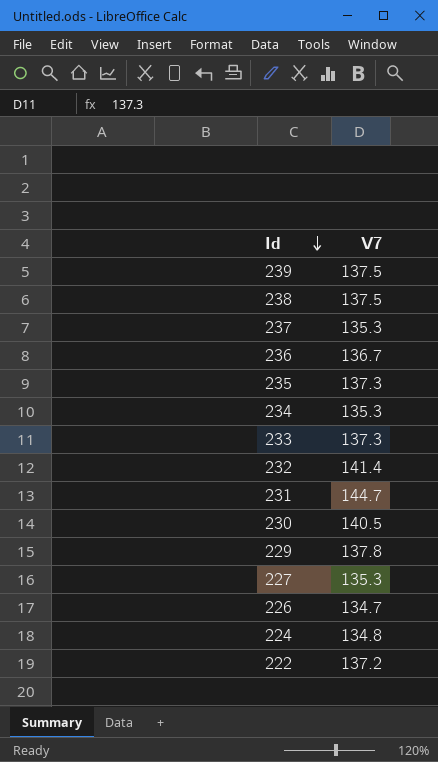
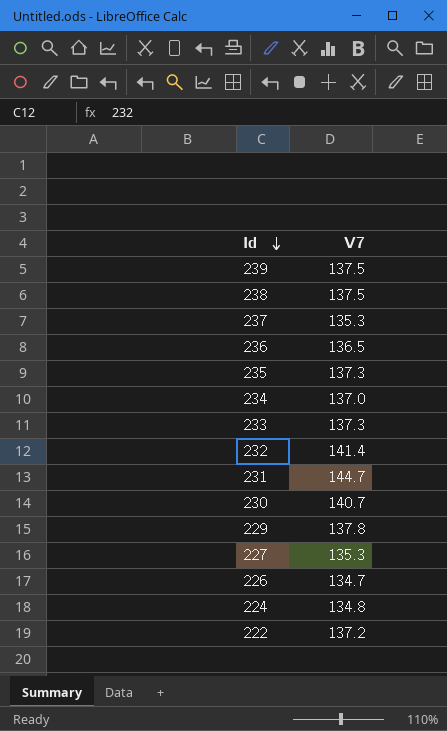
236 | V7: 136.7 -> 136.5
234 | V7: 135.3 -> 137.0
230 | V7: 140.5 -> 140.7

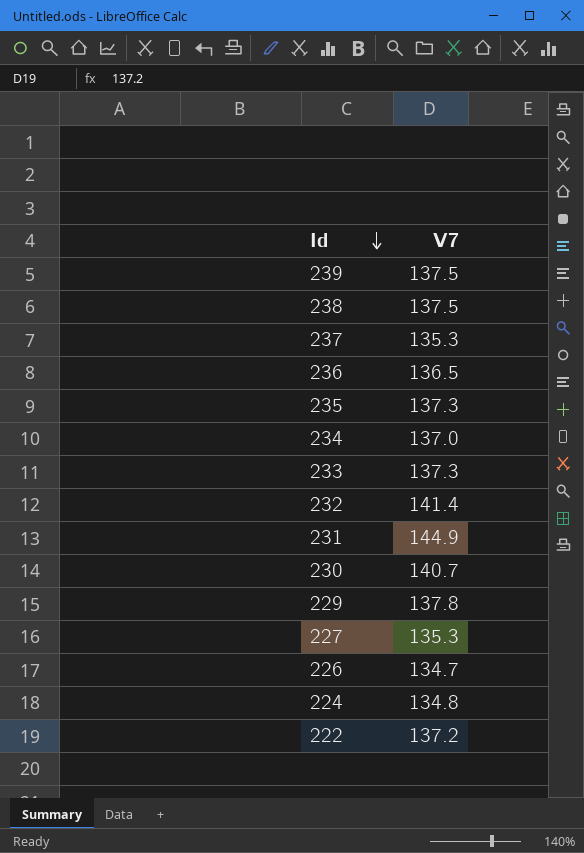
231 | V7: 144.7 -> 144.9

